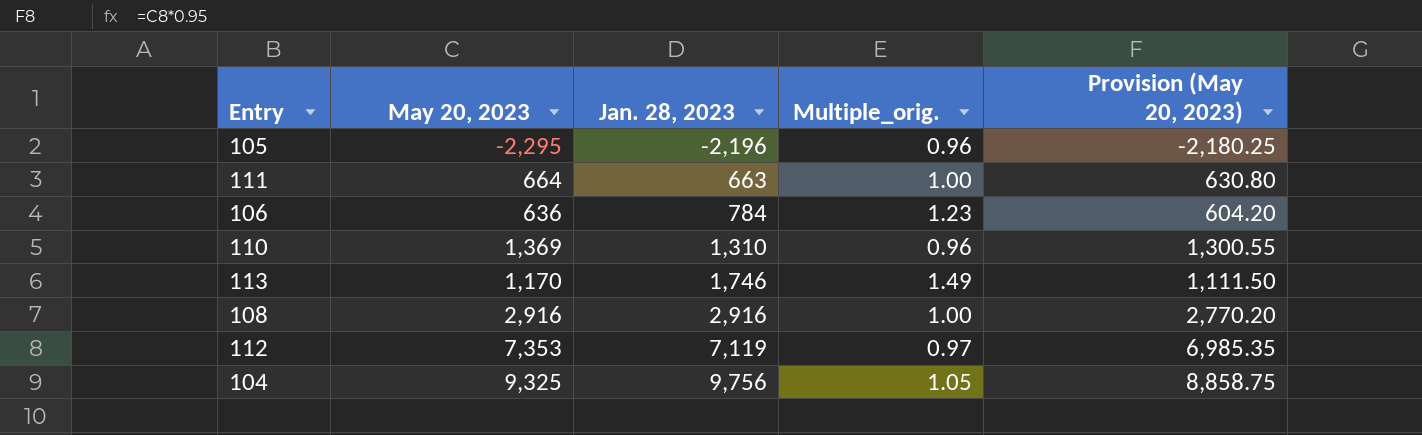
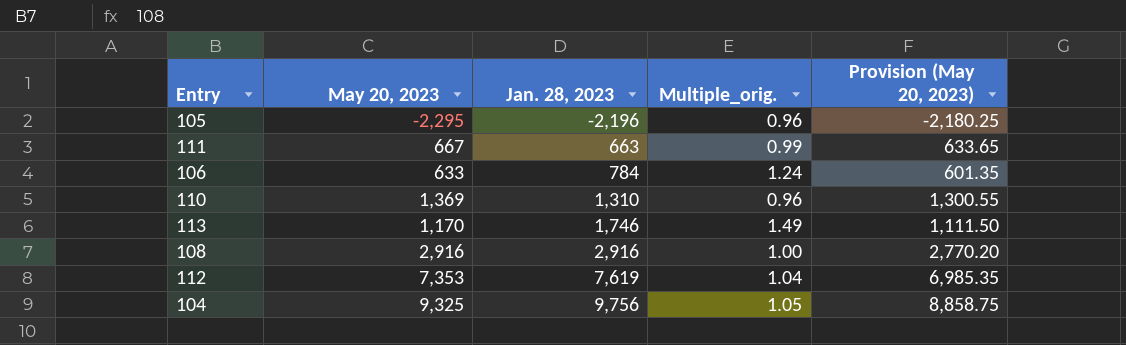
111 | May 20, 2023: 664 -> 667
111 | Multiple_orig.: 1.00 -> 0.99
111 | Provision (May 20, 2023): 630.80 -> 633.65
106 | May 20, 2023: 636 -> 633
106 | Multiple_orig.: 1.23 -> 1.24
106 | Provision (May 20, 2023): 604.20 -> 601.35
112 | Jan. 28, 2023: 7,119 -> 7,619
112 | Multiple_orig.: 0.97 -> 1.04

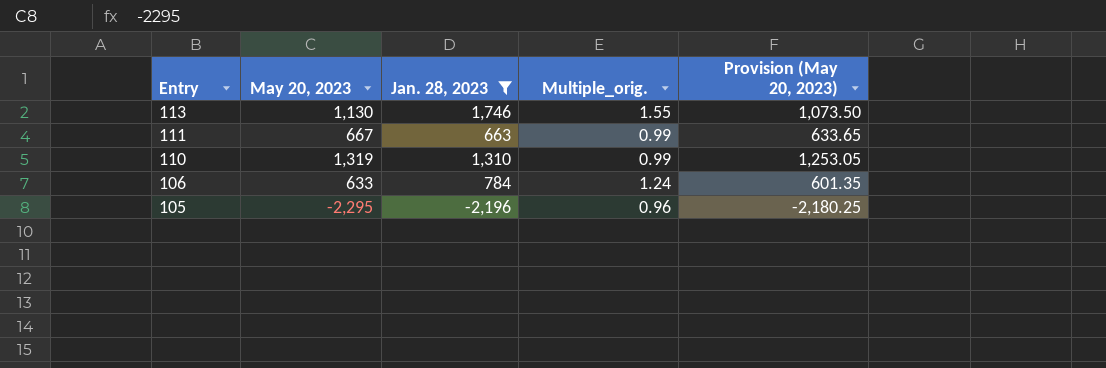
filter: none -> Jan. 28, 2023 <= 1,746
row order: Jan. 28, 2023 ascending -> Entry descending
113 | May 20, 2023: 1,170 -> 1,130
113 | Multiple_orig.: 1.49 -> 1.55
113 | Provision (May 20, 2023): 1,111.50 -> 1,073.50
110 | May 20, 2023: 1,369 -> 1,319
110 | Multiple_orig.: 0.96 -> 0.99
110 | Provision (May 20, 2023): 1,300.55 -> 1,253.05

